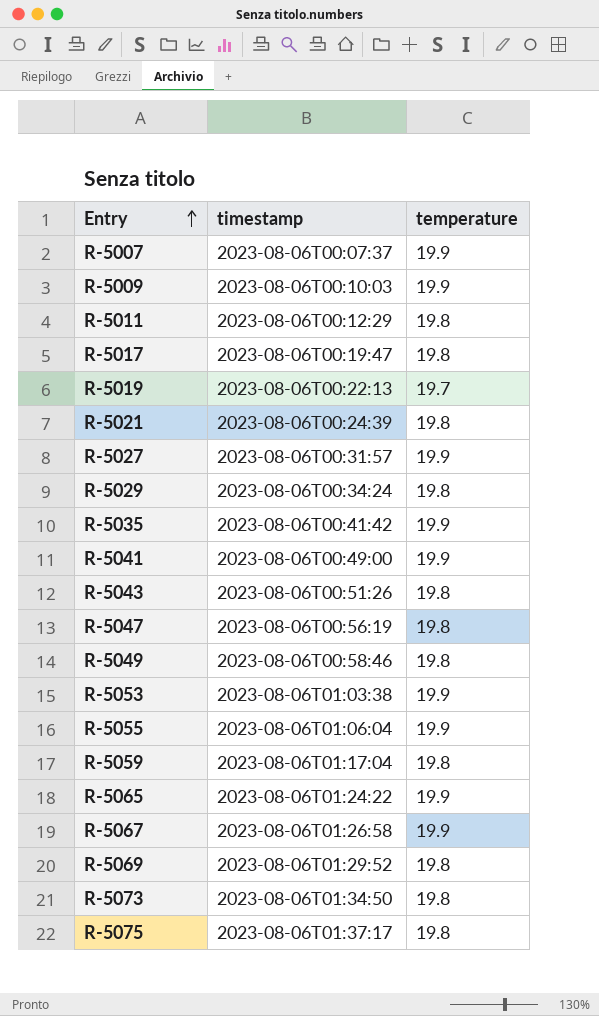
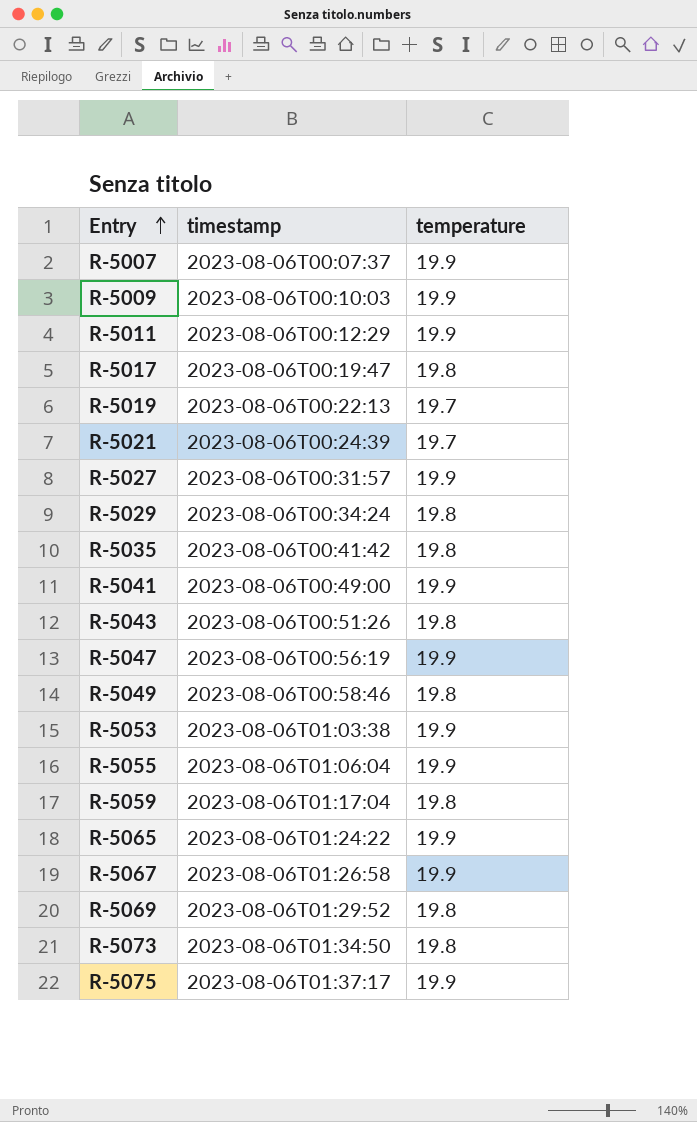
R-5011 | temperature: 19.8 -> 19.9
R-5021 | temperature: 19.8 -> 19.7
R-5035 | temperature: 19.9 -> 19.8
R-5047 | temperature: 19.8 -> 19.9
R-5075 | temperature: 19.8 -> 19.9

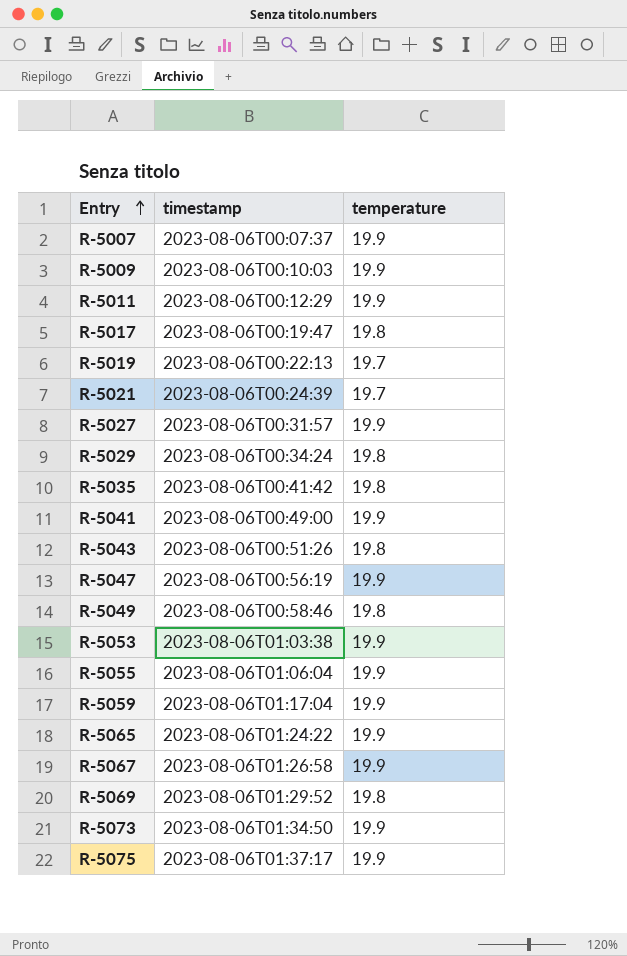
R-5059 | temperature: 19.8 -> 19.9
R-5073 | temperature: 19.8 -> 19.9

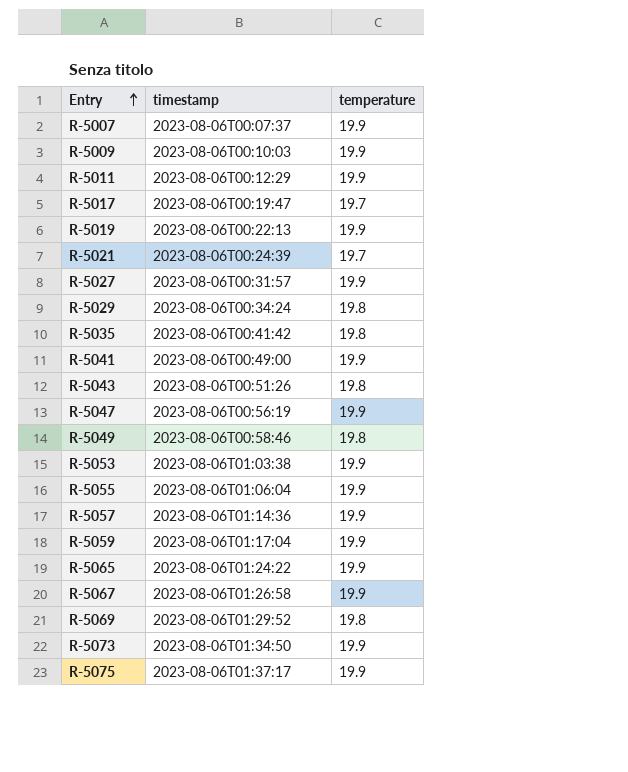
R-5017 | temperature: 19.8 -> 19.7
R-5019 | temperature: 19.7 -> 19.9
row R-5057: none -> 2023-08-06T01:14:36 | 19.9

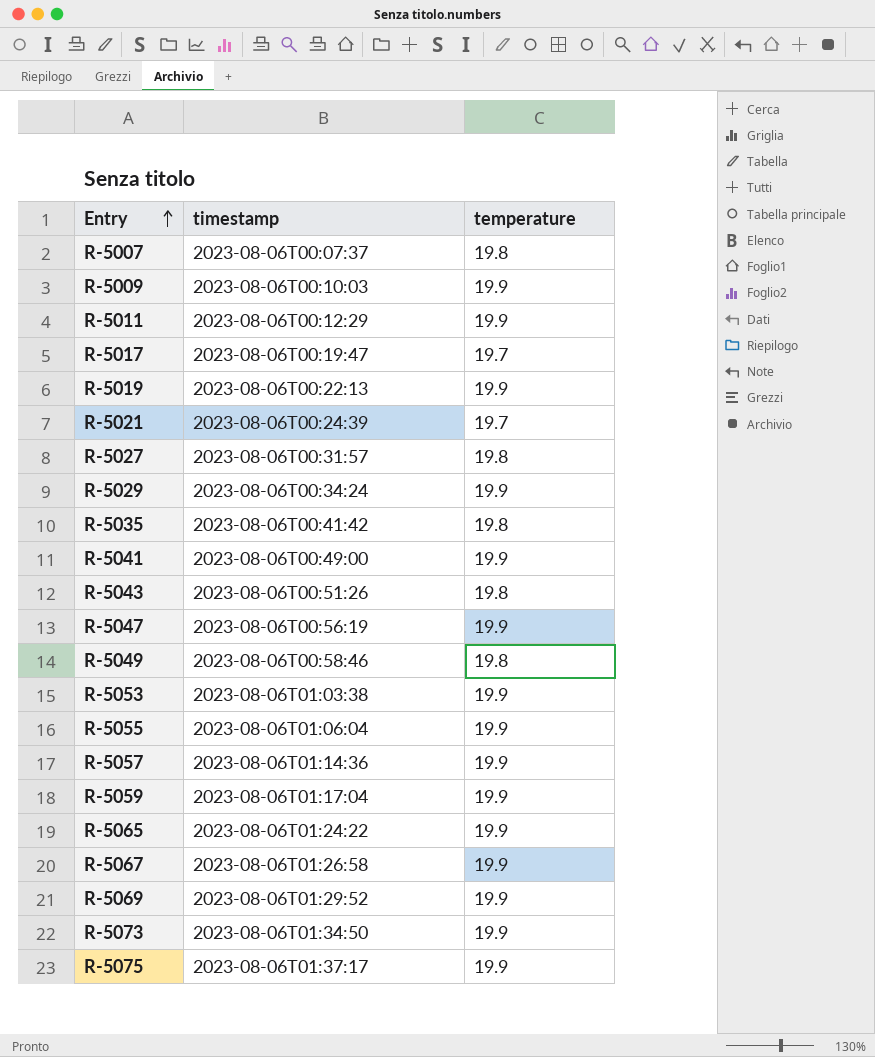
R-5007 | temperature: 19.9 -> 19.8
R-5027 | temperature: 19.9 -> 19.8
R-5029 | temperature: 19.8 -> 19.9
R-5069 | temperature: 19.8 -> 19.9

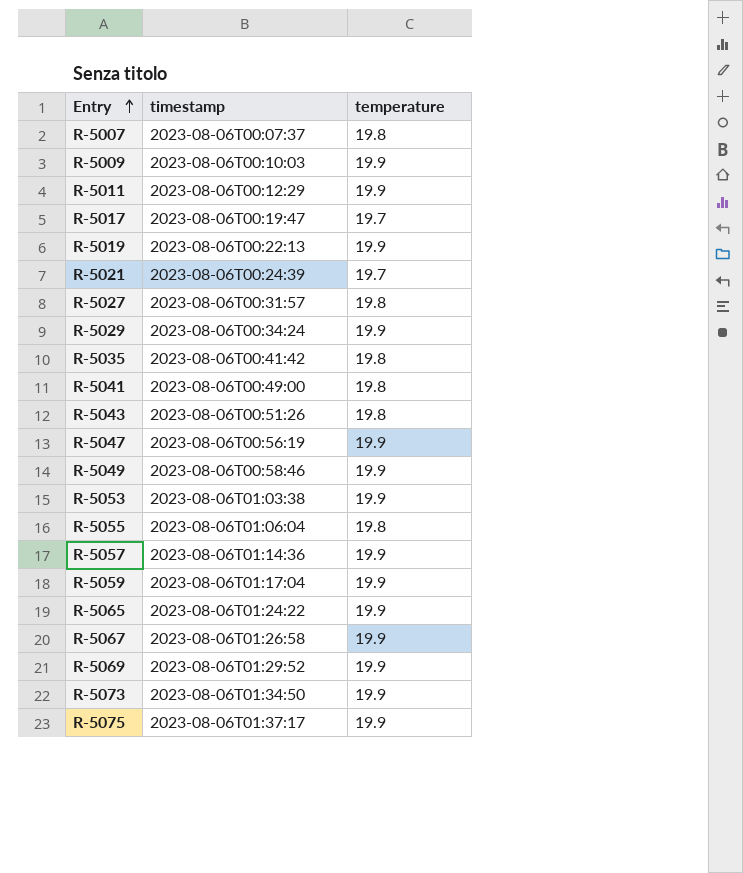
R-5041 | temperature: 19.9 -> 19.8
R-5049 | temperature: 19.8 -> 19.9
R-5055 | temperature: 19.9 -> 19.8

